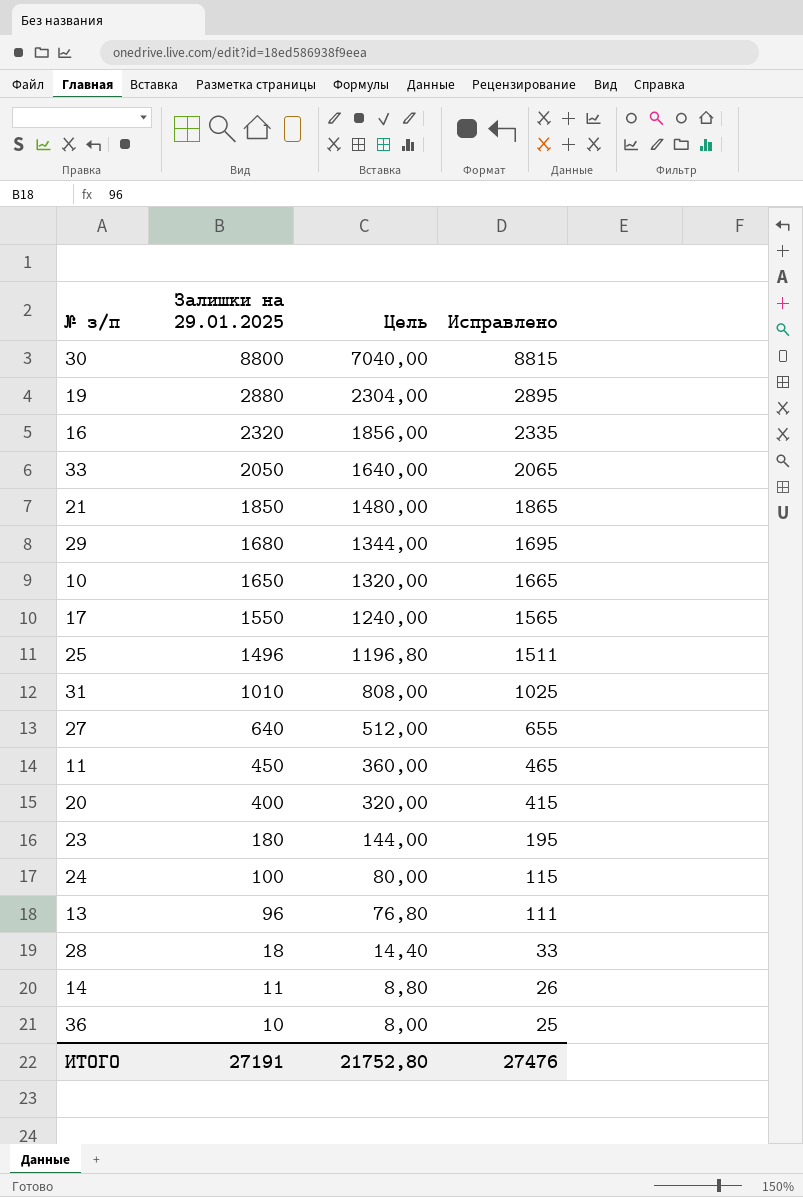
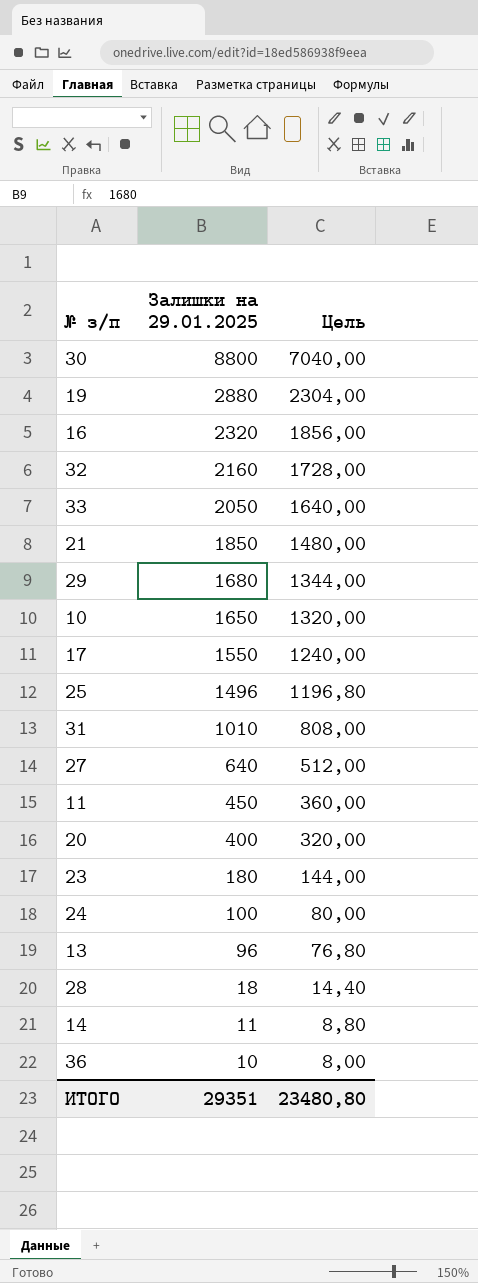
column Исправлено | formula: [Залишки на 29.01.2025] + 15 -> none
row 32: none -> 2160 | 1728,00
ИТОГО | Залишки на 29.01.2025: 27191 -> 29351
ИТОГО | Цель: 21752,80 -> 23480,80

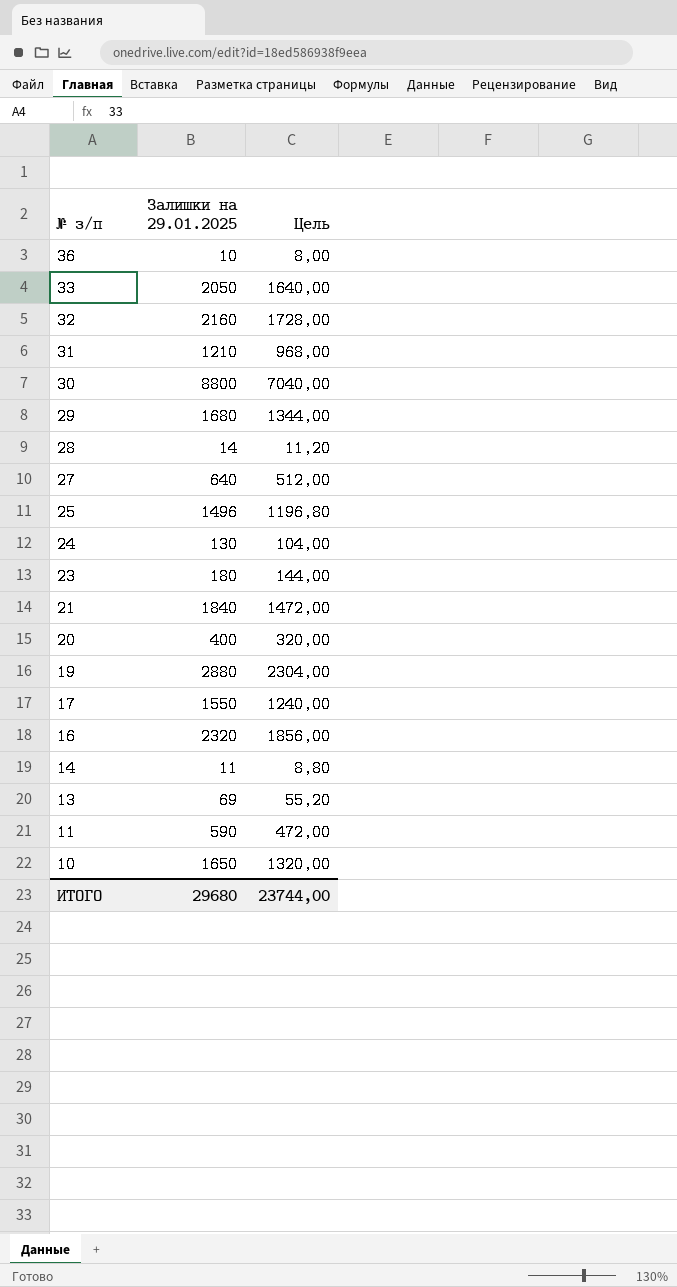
row order: Залишки на 29.01.2025 descending -> № з/п descending
31 | Залишки на 29.01.2025: 1010 -> 1210
31 | Цель: 808,00 -> 968,00
28 | Залишки на 29.01.2025: 18 -> 14
28 | Цель: 14,40 -> 11,20
24 | Залишки на 29.01.2025: 100 -> 130
24 | Цель: 80,00 -> 104,00
21 | Залишки на 29.01.2025: 1850 -> 1840
21 | Цель: 1480,00 -> 1472,00
13 | Залишки на 29.01.2025: 96 -> 69
13 | Цель: 76,80 -> 55,20
11 | Залишки на 29.01.2025: 450 -> 590
11 | Цель: 360,00 -> 472,00
ИТОГО | Залишки на 29.01.2025: 29351 -> 29680
ИТОГО | Цель: 23480,80 -> 23744,00

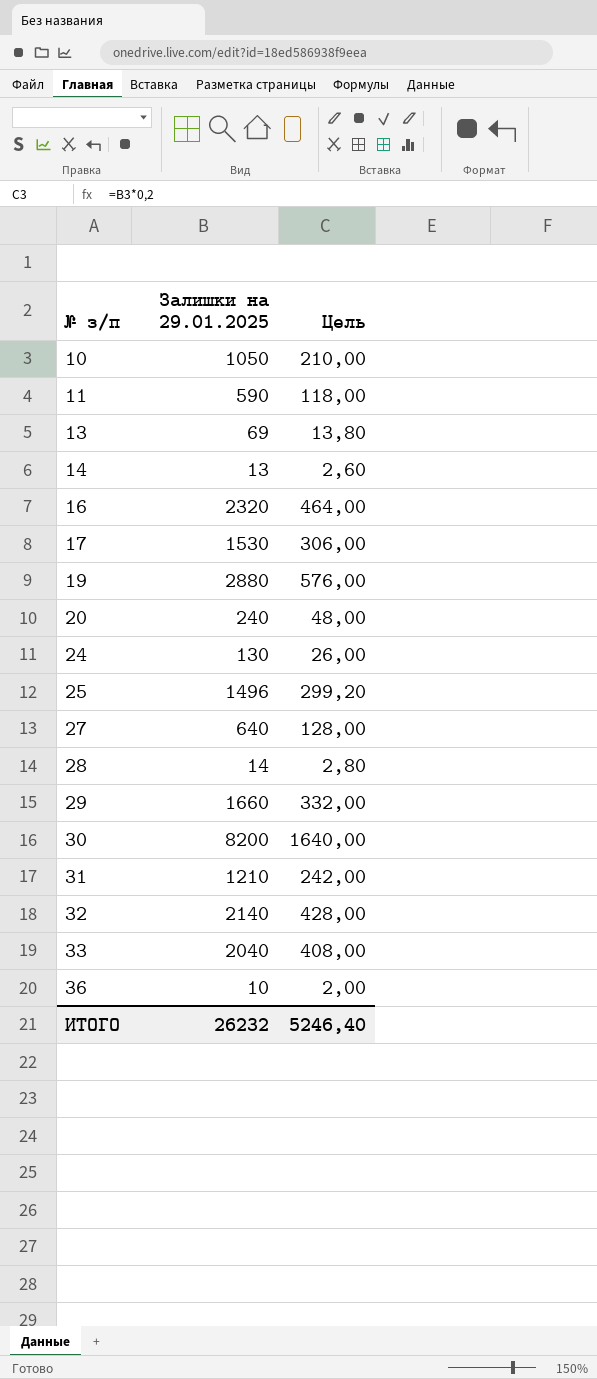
row order: № з/п descending -> № з/п ascending
column Цель | formula: [Залишки на 29.01.2025] * 0,8 -> [Залишки на 29.01.2025] * 0,2
row 23: 180 | 144,00 -> none
row 21: 1840 | 1472,00 -> none
10 | Залишки на 29.01.2025: 1650 -> 1050
14 | Залишки на 29.01.2025: 11 -> 13
17 | Залишки на 29.01.2025: 1550 -> 1530
20 | Залишки на 29.01.2025: 400 -> 240
29 | Залишки на 29.01.2025: 1680 -> 1660
30 | Залишки на 29.01.2025: 8800 -> 8200
32 | Залишки на 29.01.2025: 2160 -> 2140
33 | Залишки на 29.01.2025: 2050 -> 2040
ИТОГО | Залишки на 29.01.2025: 29680 -> 26232
ИТОГО | Цель: 23744,00 -> 5246,40

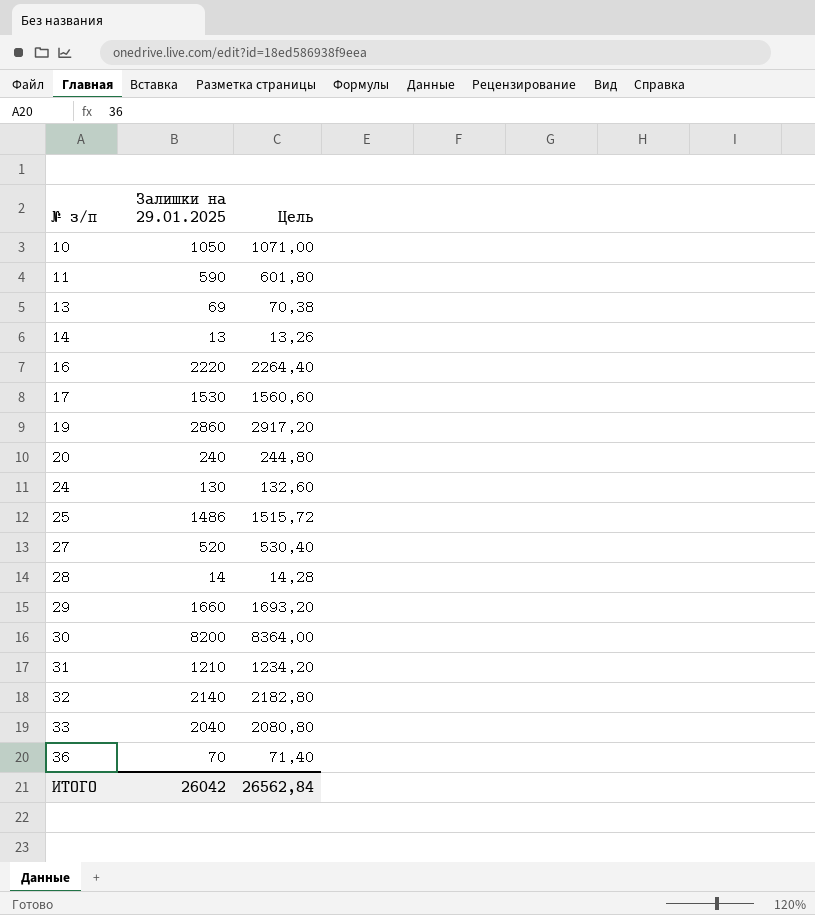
column Цель | formula: [Залишки на 29.01.2025] * 0,2 -> [Залишки на 29.01.2025] * 1,02
16 | Залишки на 29.01.2025: 2320 -> 2220
19 | Залишки на 29.01.2025: 2880 -> 2860
25 | Залишки на 29.01.2025: 1496 -> 1486
27 | Залишки на 29.01.2025: 640 -> 520
36 | Залишки на 29.01.2025: 10 -> 70
ИТОГО | Залишки на 29.01.2025: 26232 -> 26042
ИТОГО | Цель: 5246,40 -> 26562,84

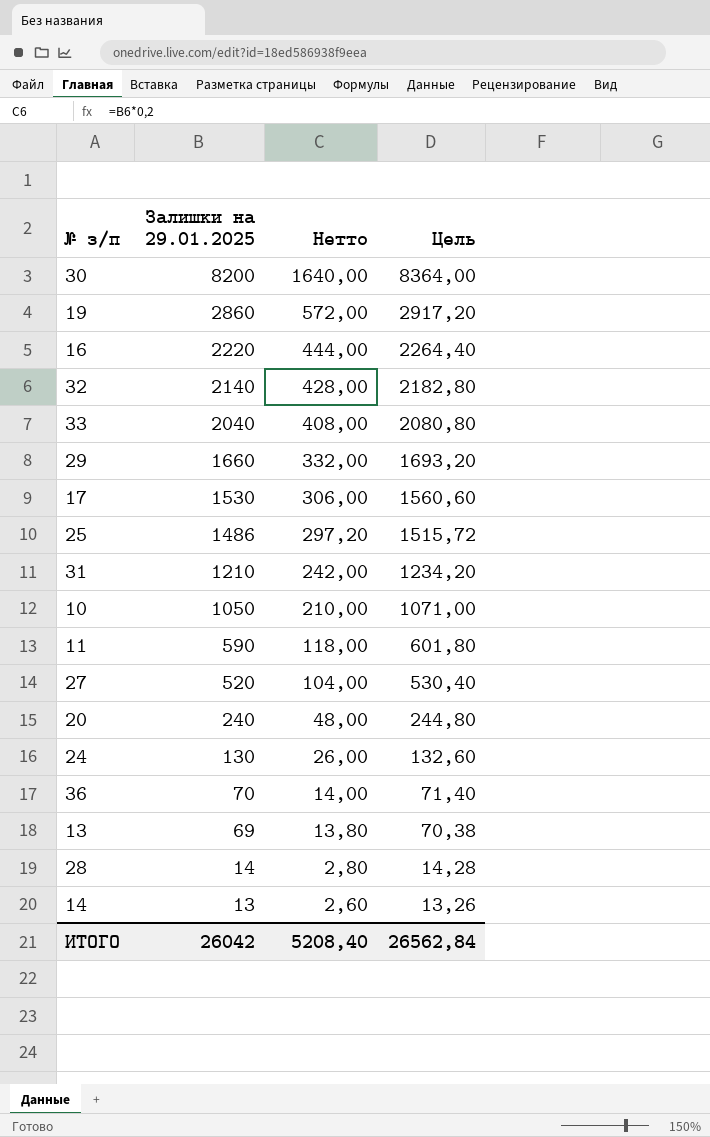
row order: № з/п ascending -> Залишки на 29.01.2025 descending
column Нетто | formula: none -> [Залишки на 29.01.2025] * 0,2

